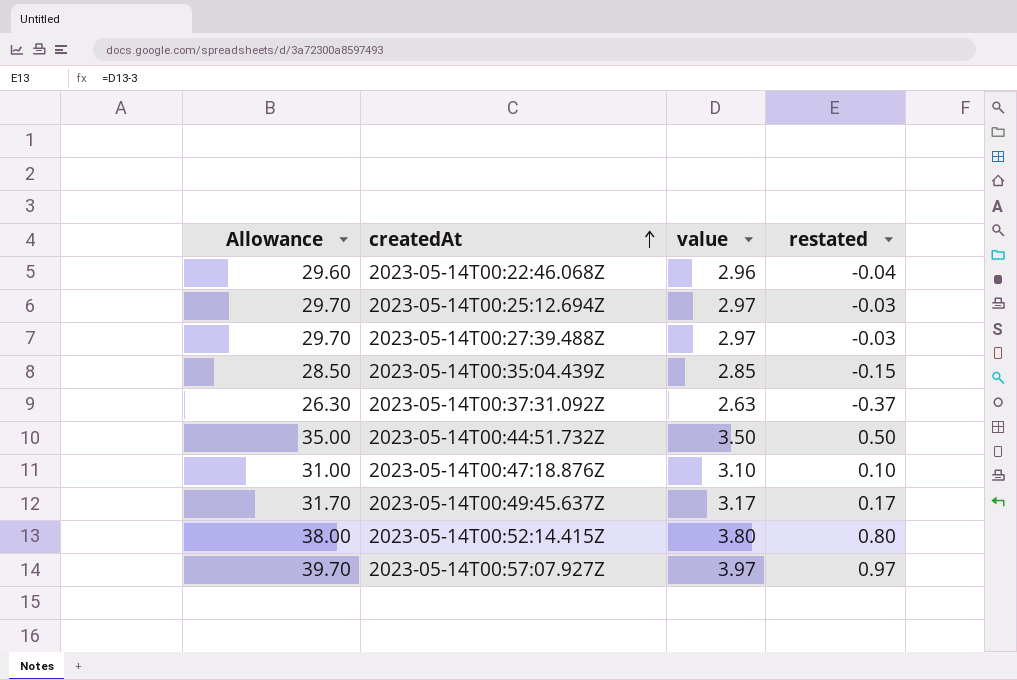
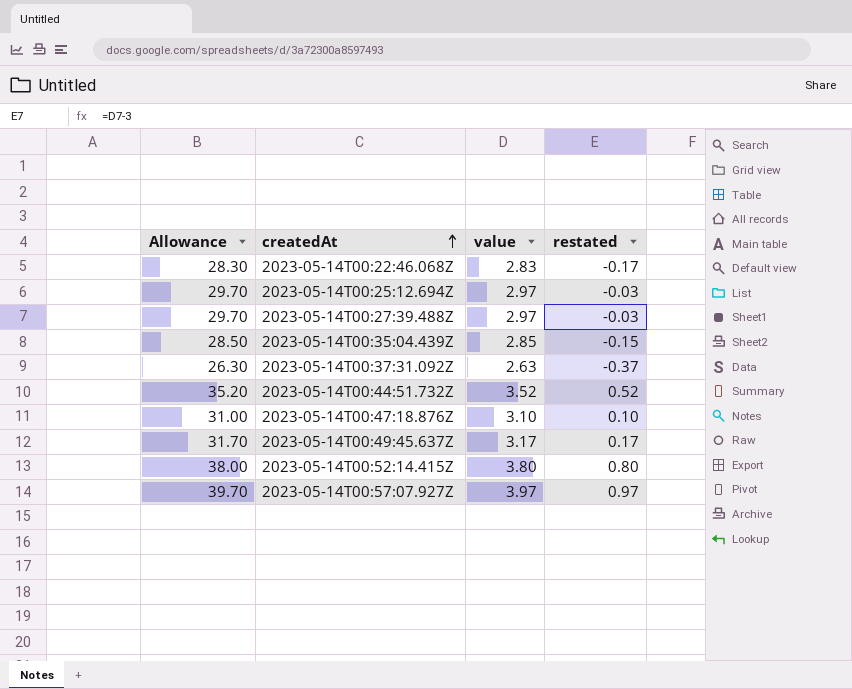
2023-05-14T00:22:46.068Z | Allowance: 29.60 -> 28.30
2023-05-14T00:22:46.068Z | value: 2.96 -> 2.83
2023-05-14T00:22:46.068Z | restated: -0.04 -> -0.17
2023-05-14T00:44:51.732Z | Allowance: 35.00 -> 35.20
2023-05-14T00:44:51.732Z | value: 3.50 -> 3.52
2023-05-14T00:44:51.732Z | restated: 0.50 -> 0.52

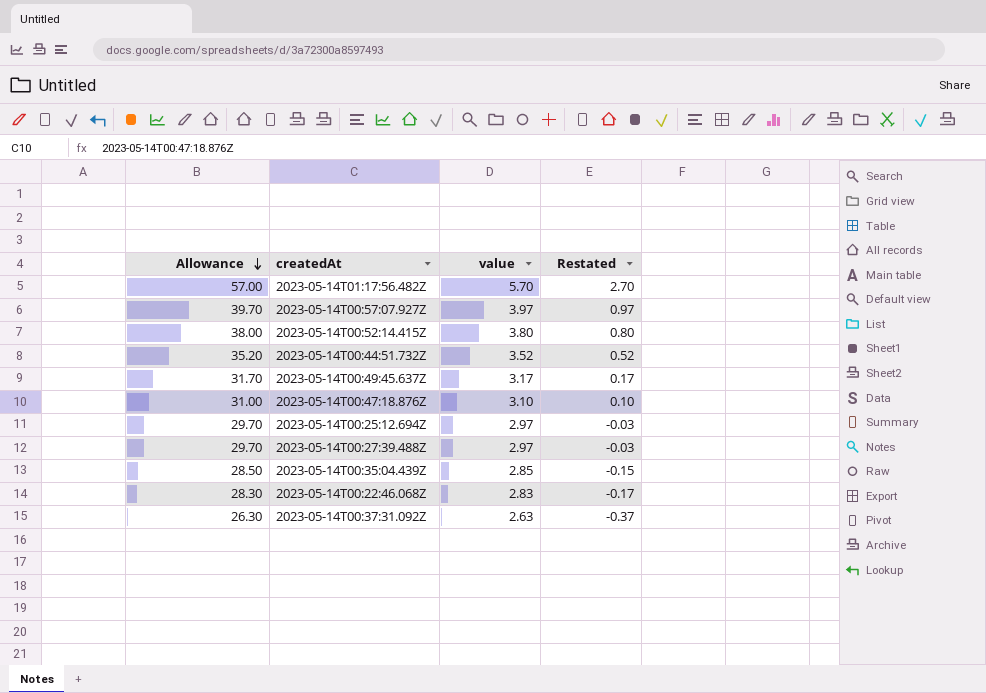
row order: createdAt ascending -> Allowance descending
column name: restated -> Restated
row 2023-05-14T01:17:56.482Z: none -> 57.00 | 5.70 | 2.70

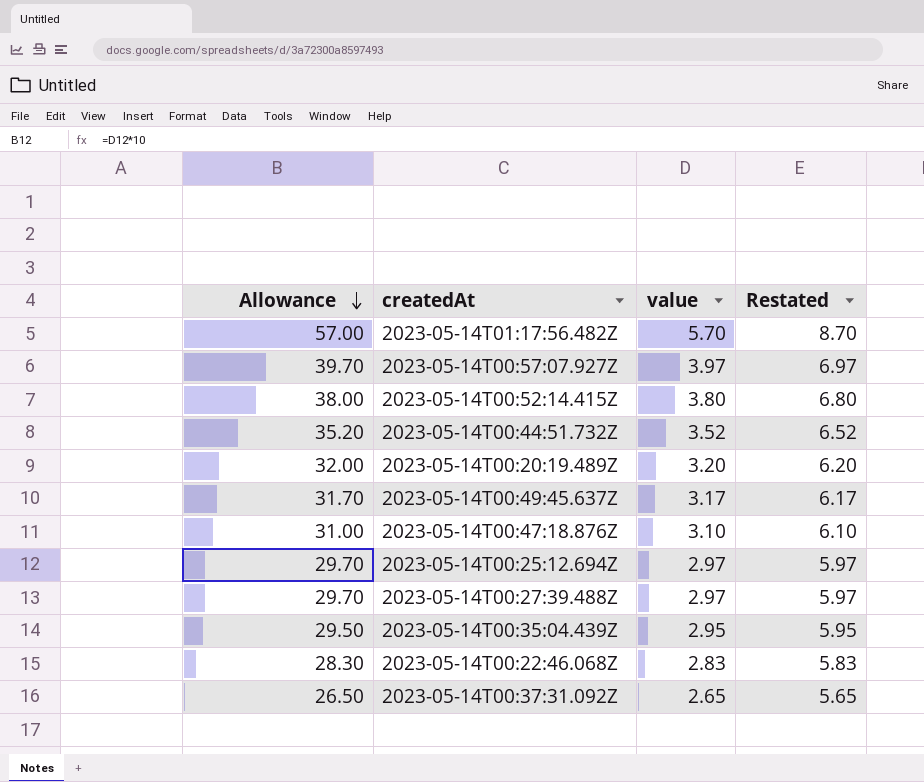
column Restated | formula: [value] - 3 -> [value] + 3
row 2023-05-14T00:20:19.489Z: none -> 32.00 | 3.20 | 6.20
2023-05-14T00:35:04.439Z | Allowance: 28.50 -> 29.50
2023-05-14T00:35:04.439Z | value: 2.85 -> 2.95
2023-05-14T00:37:31.092Z | Allowance: 26.30 -> 26.50
2023-05-14T00:37:31.092Z | value: 2.63 -> 2.65

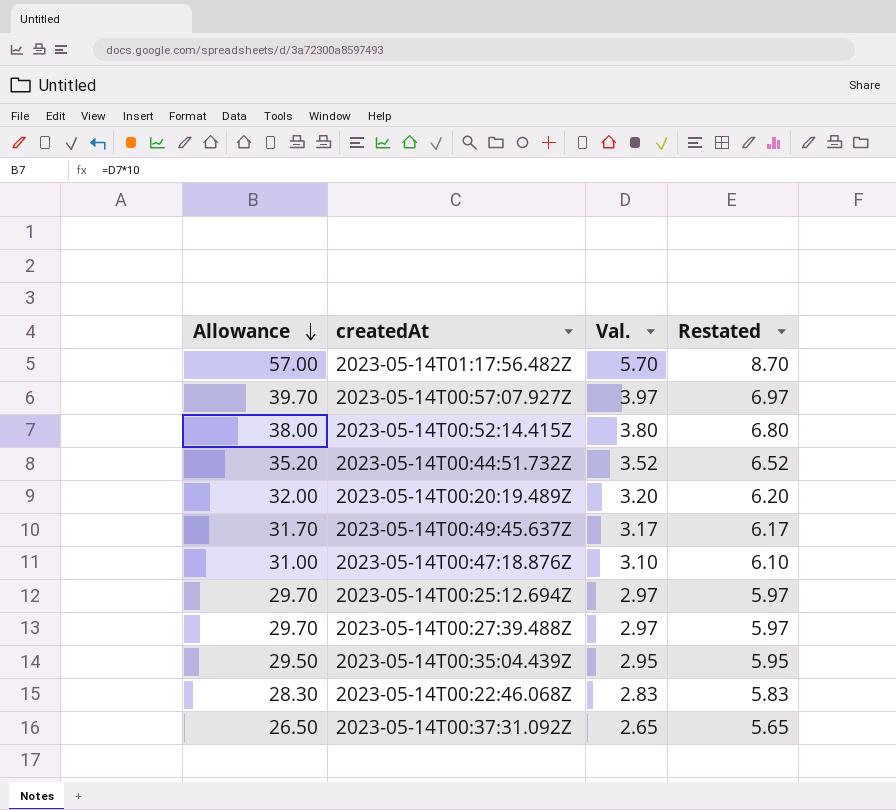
column name: value -> Val.

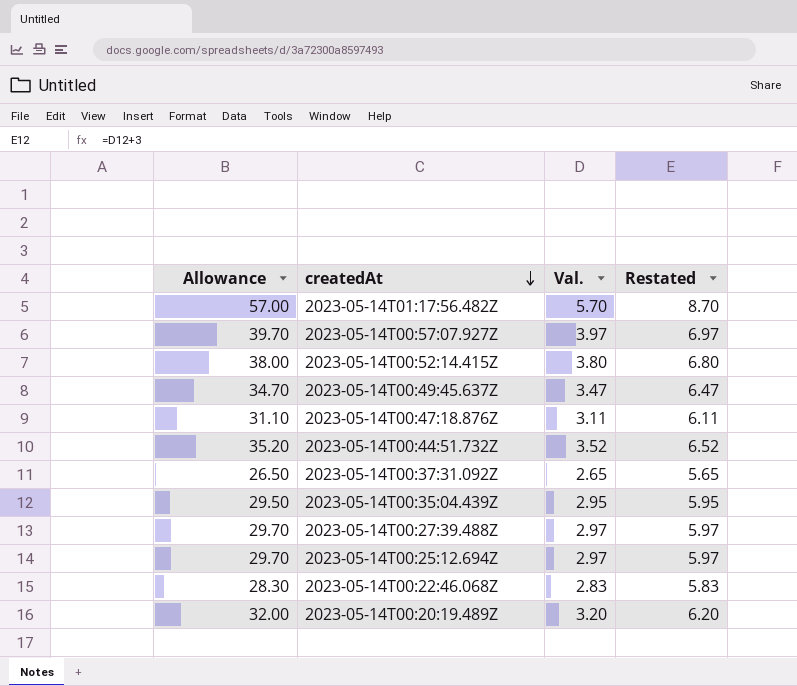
row order: Allowance descending -> createdAt descending
2023-05-14T00:49:45.637Z | Allowance: 31.70 -> 34.70
2023-05-14T00:49:45.637Z | Val.: 3.17 -> 3.47
2023-05-14T00:49:45.637Z | Restated: 6.17 -> 6.47
2023-05-14T00:47:18.876Z | Allowance: 31.00 -> 31.10
2023-05-14T00:47:18.876Z | Val.: 3.10 -> 3.11
2023-05-14T00:47:18.876Z | Restated: 6.10 -> 6.11

